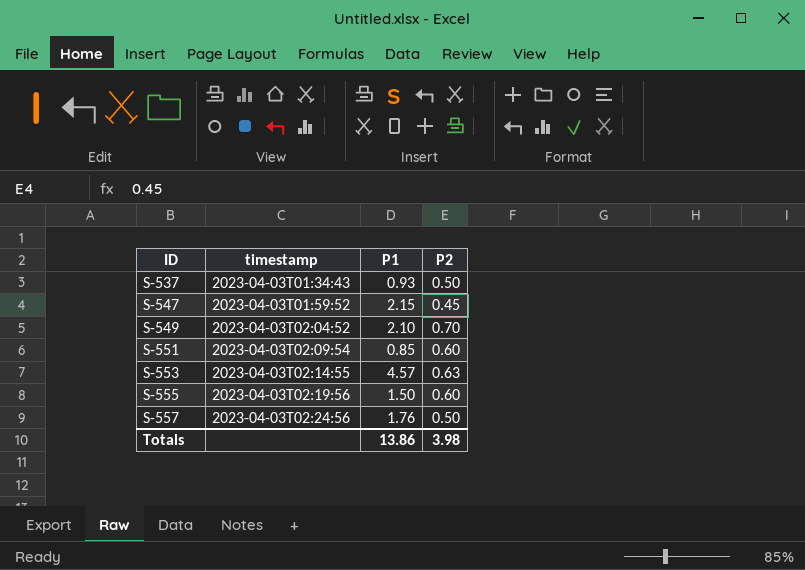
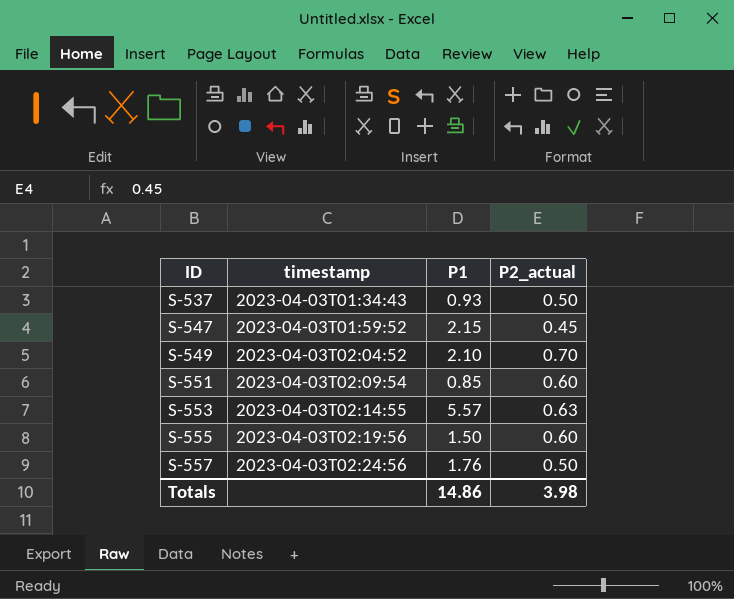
column name: P2 -> P2_actual
S-553 | P1: 4.57 -> 5.57
Totals | P1: 13.86 -> 14.86

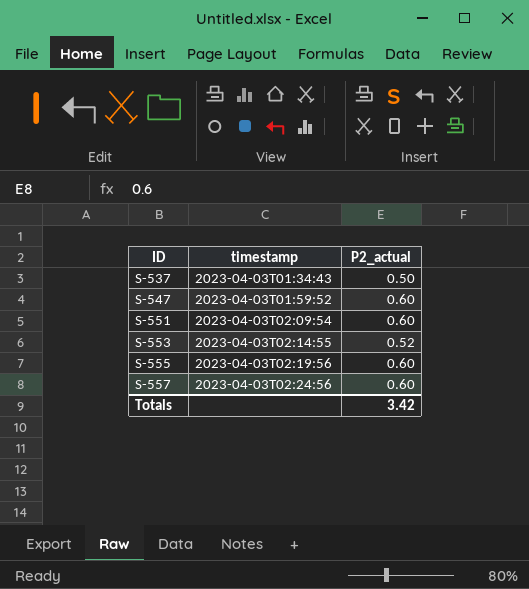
column P1 | position: 3 -> none
row S-549: 2023-04-03T02:04:52 | 2.10 | 0.70 -> none
S-547 | P2_actual: 0.45 -> 0.60
S-553 | P2_actual: 0.63 -> 0.52
S-557 | P2_actual: 0.50 -> 0.60
Totals | P2_actual: 3.98 -> 3.42

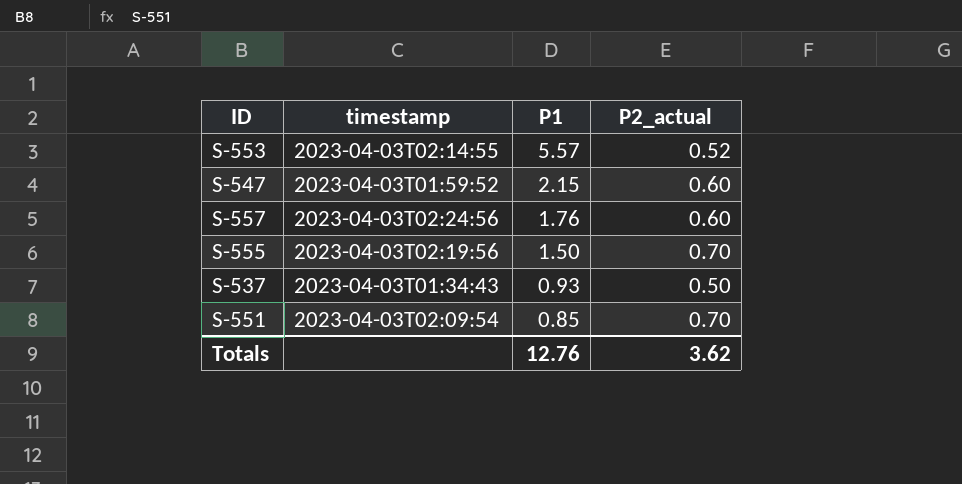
row order: ID ascending -> P1 descending
column P1 | position: none -> 3
S-555 | P2_actual: 0.60 -> 0.70
S-551 | P2_actual: 0.60 -> 0.70
Totals | P2_actual: 3.42 -> 3.62

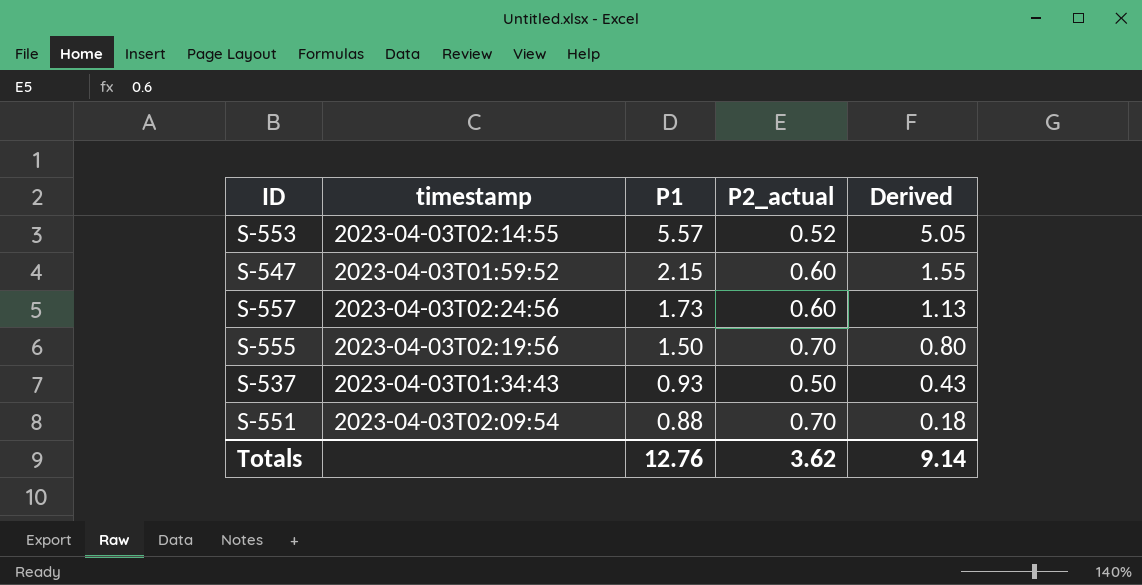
column Derived | formula: none -> [P1] - [P2_actual]
S-557 | P1: 1.76 -> 1.73
S-551 | P1: 0.85 -> 0.88

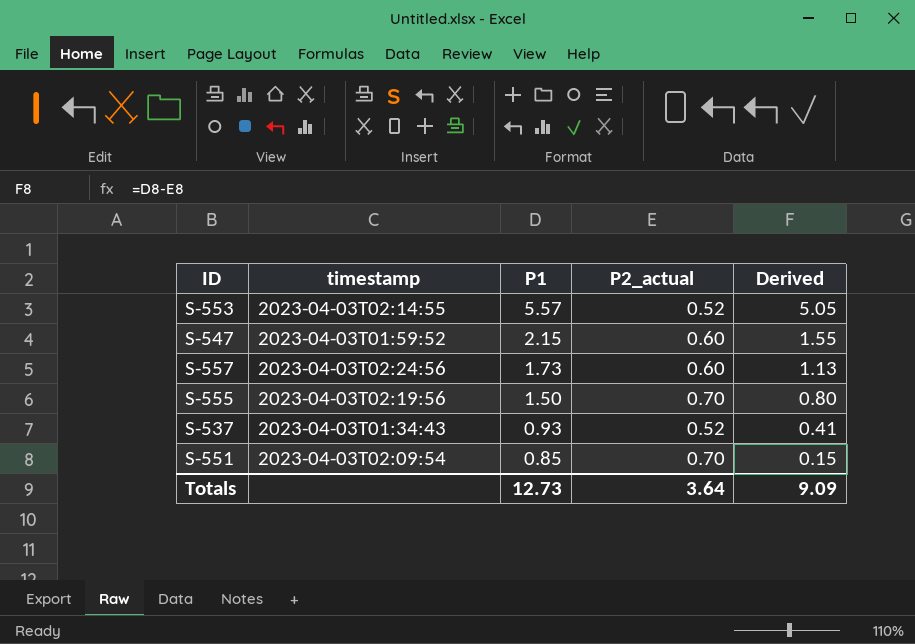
S-537 | P2_actual: 0.50 -> 0.52
S-537 | Derived: 0.43 -> 0.41
S-551 | P1: 0.88 -> 0.85
S-551 | Derived: 0.18 -> 0.15
Totals | P1: 12.76 -> 12.73
Totals | P2_actual: 3.62 -> 3.64
Totals | Derived: 9.14 -> 9.09

